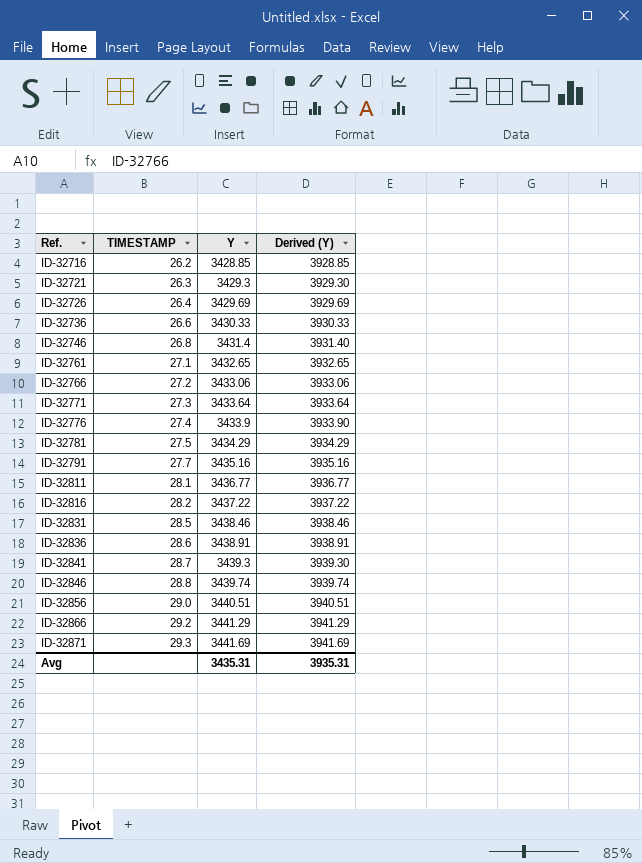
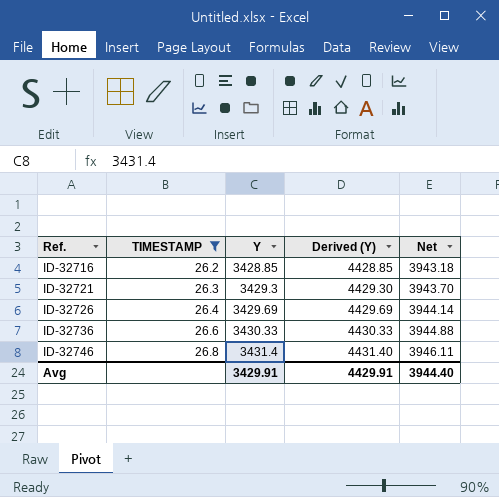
filter: none -> TIMESTAMP <= 26.8
column Derived (Y) | formula: [Y] + 500 -> [Y] + 1000
column Net | formula: none -> [Y] * 1.15
Avg | Y: 3435.31 -> 3429.91
Avg | Derived (Y): 3935.31 -> 4429.91

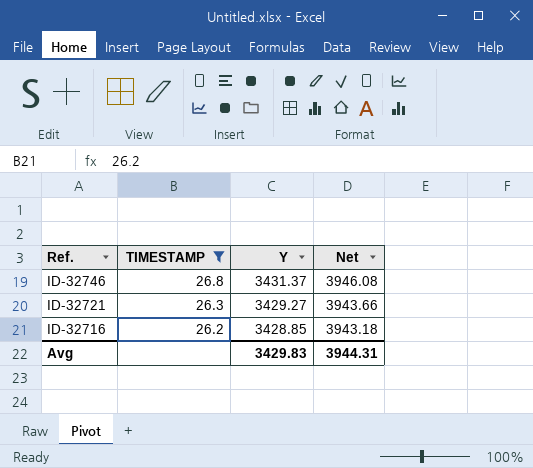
row order: Ref. ascending -> Ref. descending
column Derived (Y) | formula: [Y] + 1000 -> none
row ID-32726: 26.4 | 3429.69 | 4429.69 | 3944.14 -> none
row ID-32736: 26.6 | 3430.33 | 4430.33 | 3944.88 -> none
ID-32746 | Y: 3431.4 -> 3431.37
ID-32746 | Net: 3946.11 -> 3946.08
ID-32721 | Y: 3429.3 -> 3429.27
ID-32721 | Net: 3943.70 -> 3943.66
Avg | Y: 3429.91 -> 3429.83
Avg | Net: 3944.40 -> 3944.31

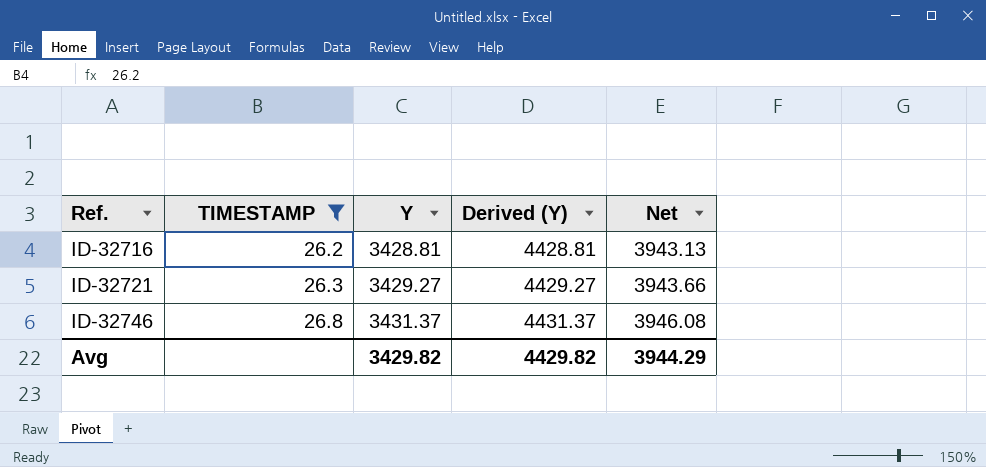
row order: Ref. descending -> Ref. ascending
column Derived (Y) | formula: none -> [Y] + 1000
ID-32716 | Y: 3428.85 -> 3428.81
ID-32716 | Net: 3943.18 -> 3943.13
Avg | Y: 3429.83 -> 3429.82
Avg | Net: 3944.31 -> 3944.29

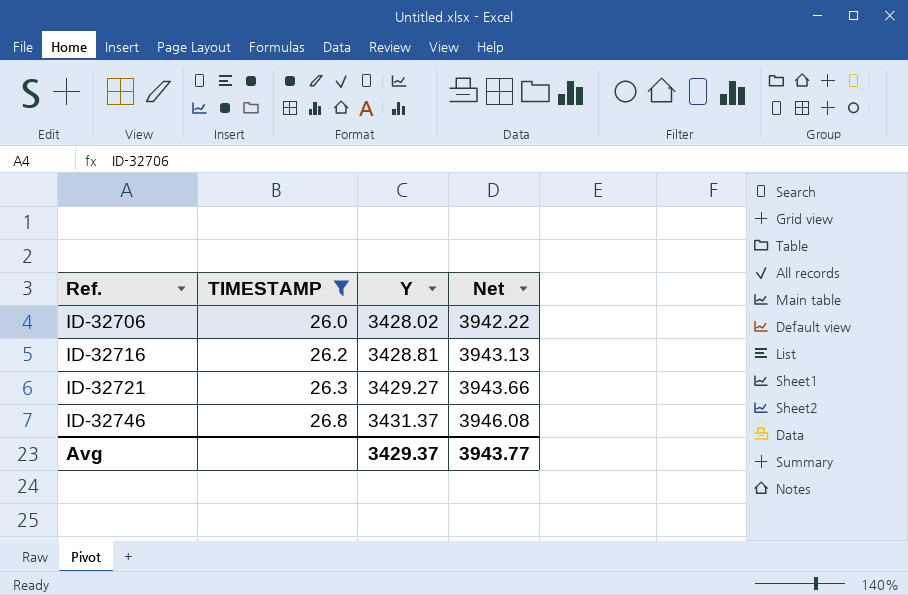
column Derived (Y) | formula: [Y] + 1000 -> none
row ID-32706: none -> 26.0 | 3428.02 | 3942.22
Avg | Y: 3429.82 -> 3429.37
Avg | Net: 3944.29 -> 3943.77

